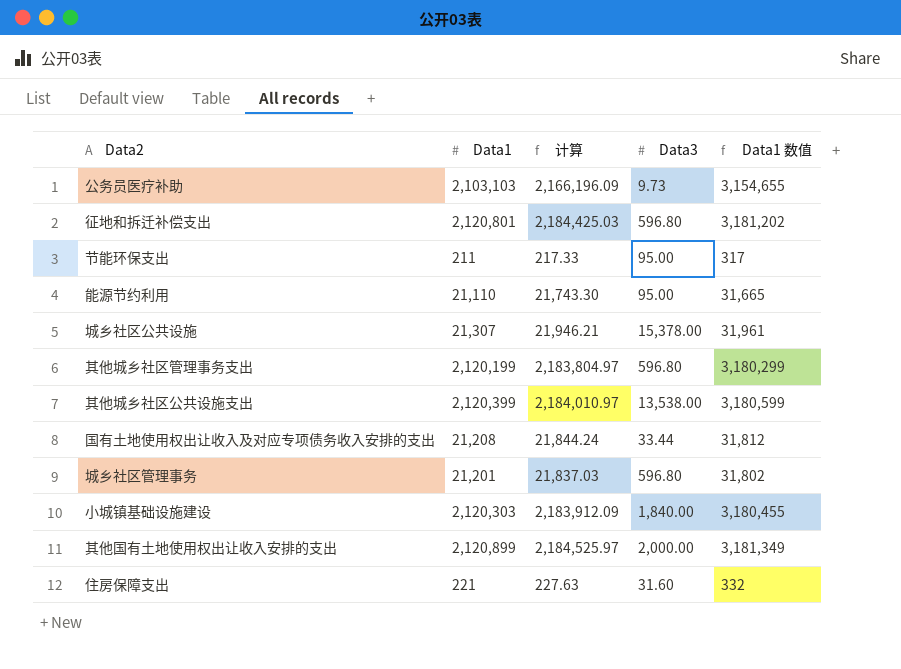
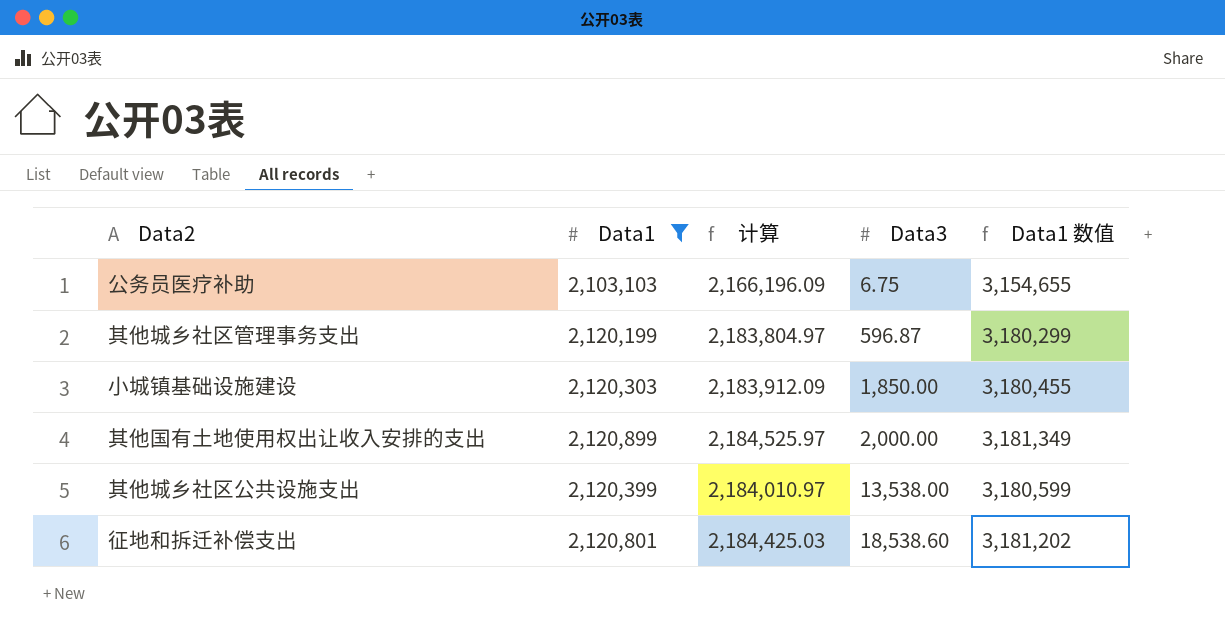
filter: none -> Data1 >= 2,103,103
row order: none -> Data3 ascending
公务员医疗补助 | Data3: 9.73 -> 6.75
其他城乡社区管理事务支出 | Data3: 596.80 -> 596.87
小城镇基础设施建设 | Data3: 1,840.00 -> 1,850.00
征地和拆迁补偿支出 | Data3: 596.80 -> 18,538.60

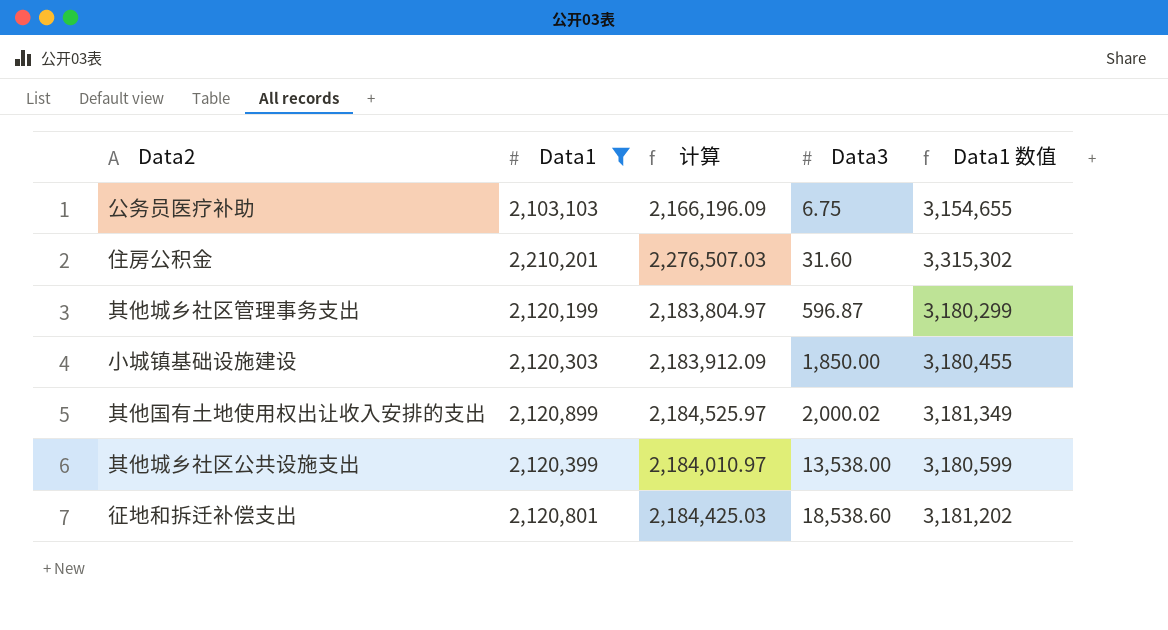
row 住房公积金: none -> 2,210,201 | 2,276,507.03 | 31.60 | 3,315,302
其他国有土地使用权出让收入安排的支出 | Data3: 2,000.00 -> 2,000.02

